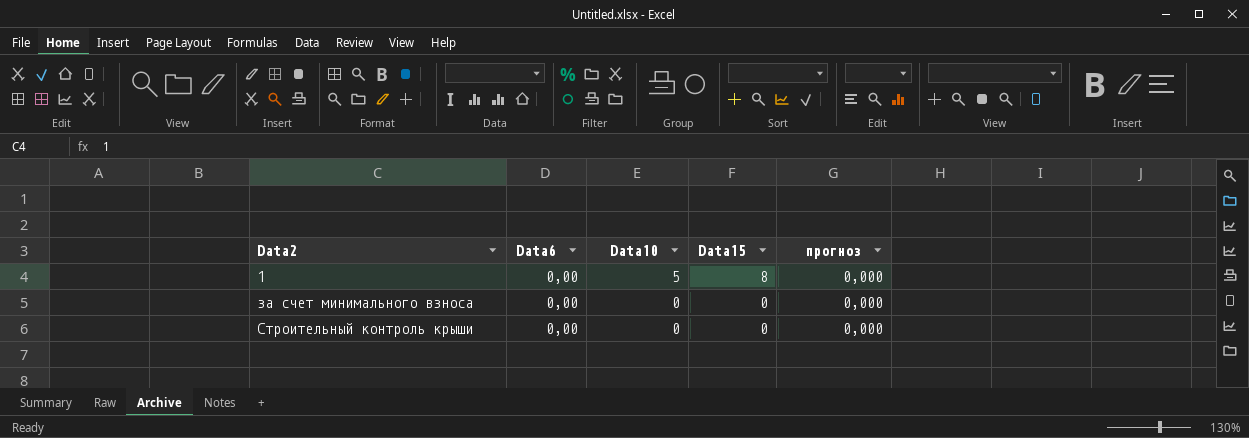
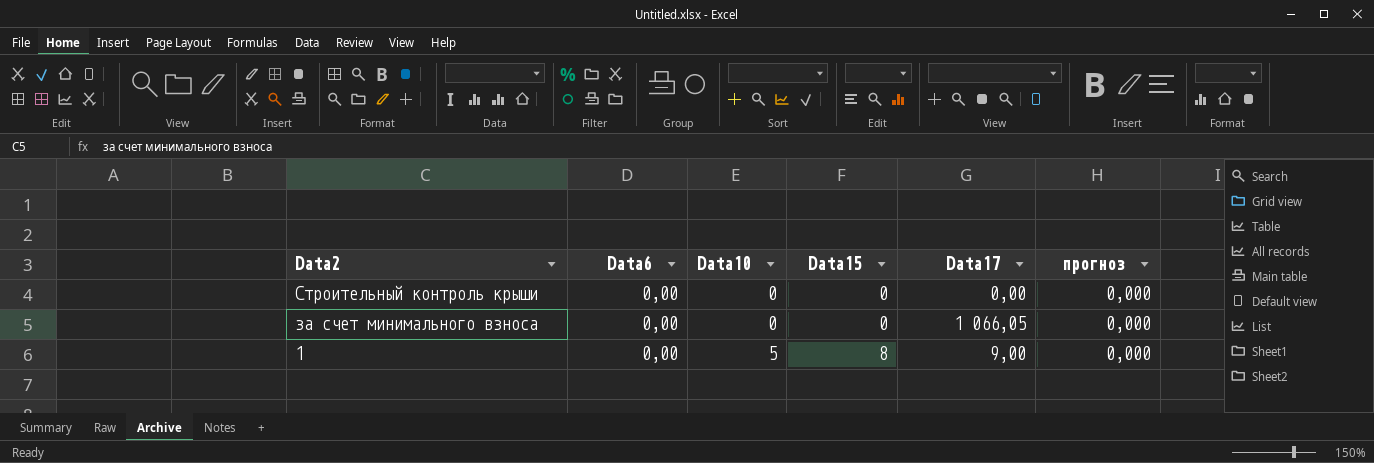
row order: Data2 ascending -> Data2 descending
column Data17 | position: none -> 5

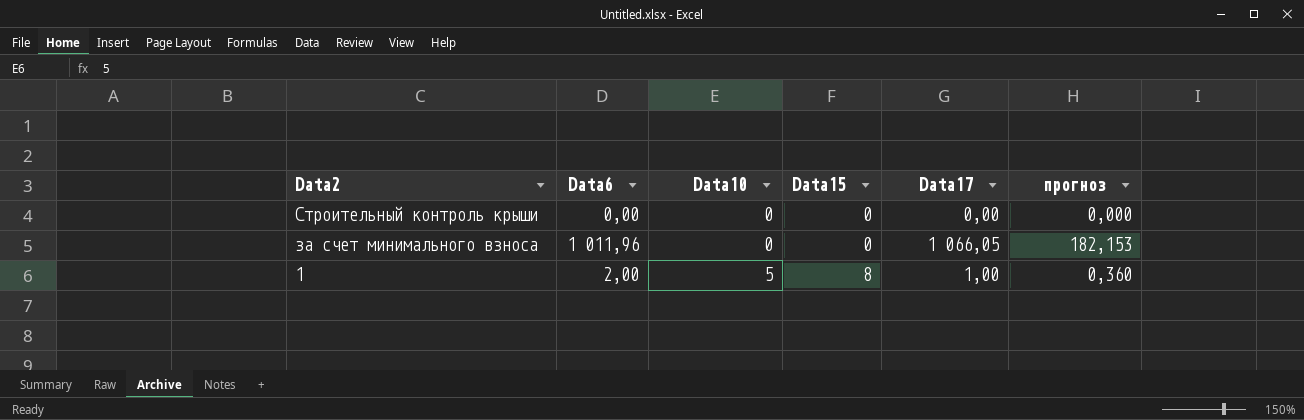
за счет минимального взноса | Data6: 0,00 -> 1 011,96
за счет минимального взноса | прогноз: 0,000 -> 182,153
1 | Data6: 0,00 -> 2,00
1 | Data17: 9,00 -> 1,00
1 | прогноз: 0,000 -> 0,360

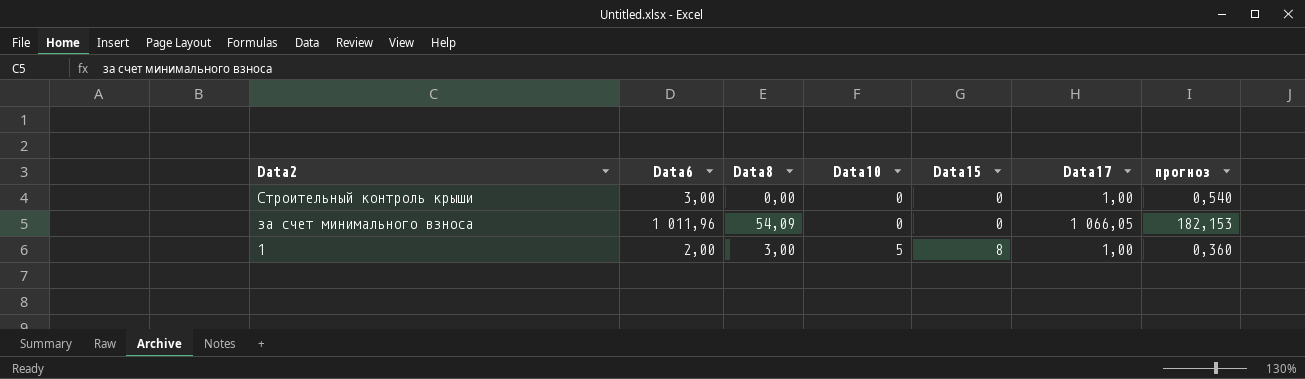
column Data8 | position: none -> 3
Строительный контроль крыши | Data6: 0,00 -> 3,00
Строительный контроль крыши | Data17: 0,00 -> 1,00
Строительный контроль крыши | прогноз: 0,000 -> 0,540

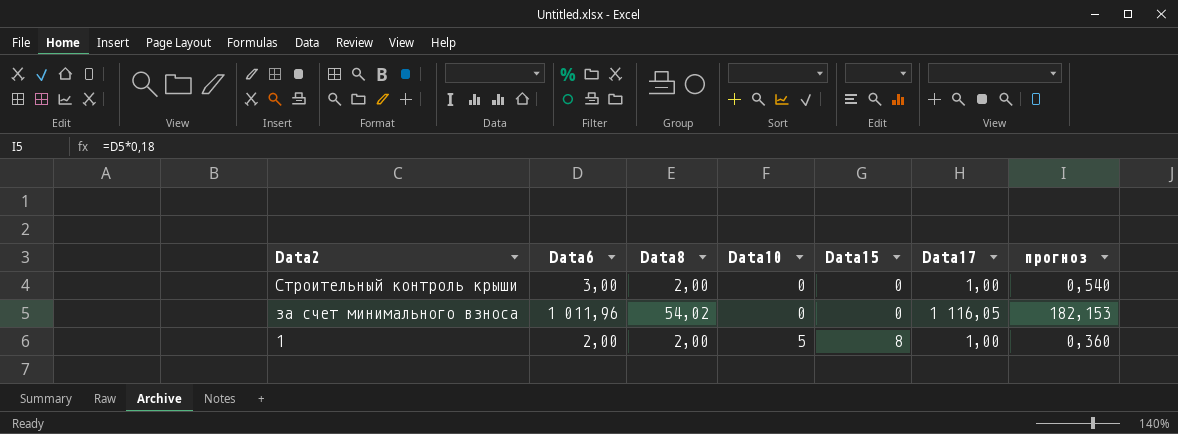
Строительный контроль крыши | Data8: 0,00 -> 2,00
за счет минимального взноса | Data8: 54,09 -> 54,02
за счет минимального взноса | Data17: 1 066,05 -> 1 116,05
1 | Data8: 3,00 -> 2,00

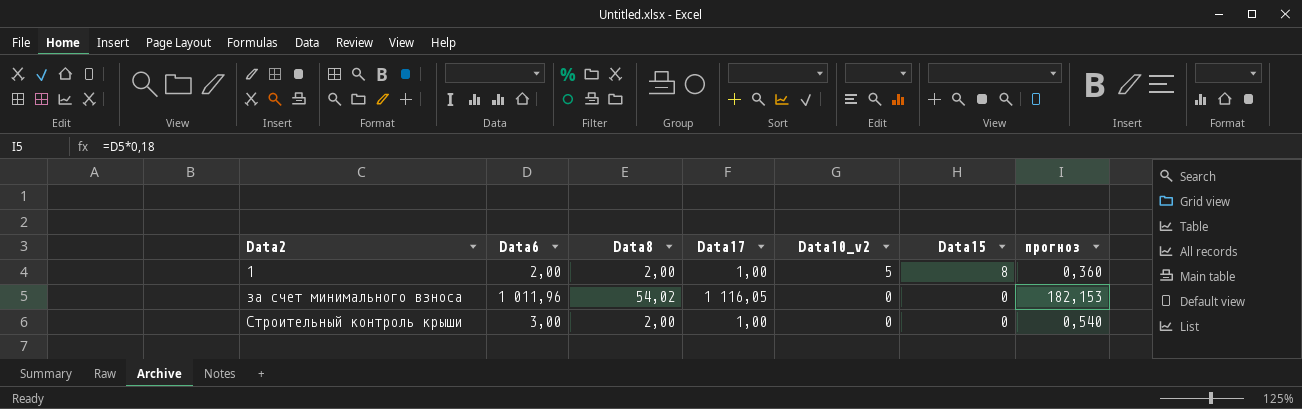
row order: Data2 descending -> Data2 ascending
column Data17 | position: 6 -> 4
column name: Data10 -> Data10_v2

